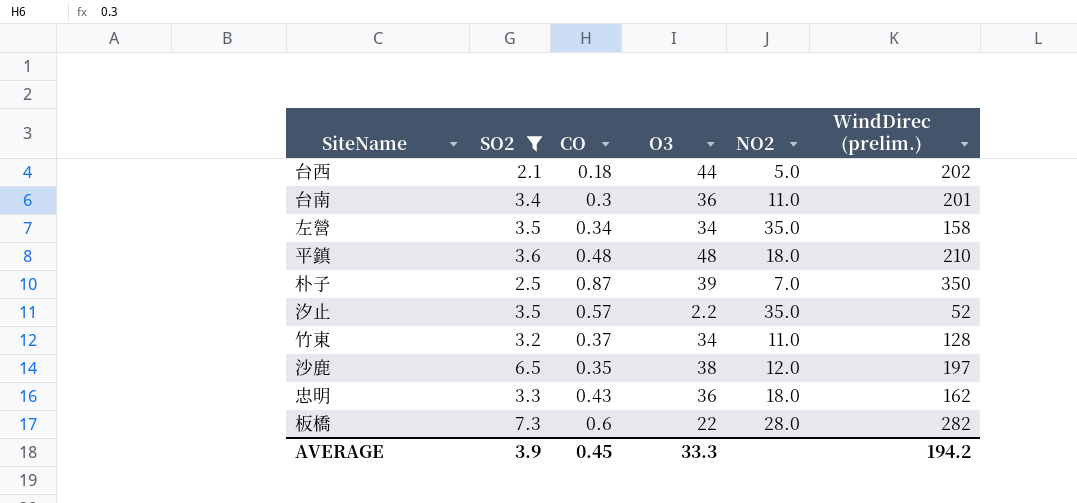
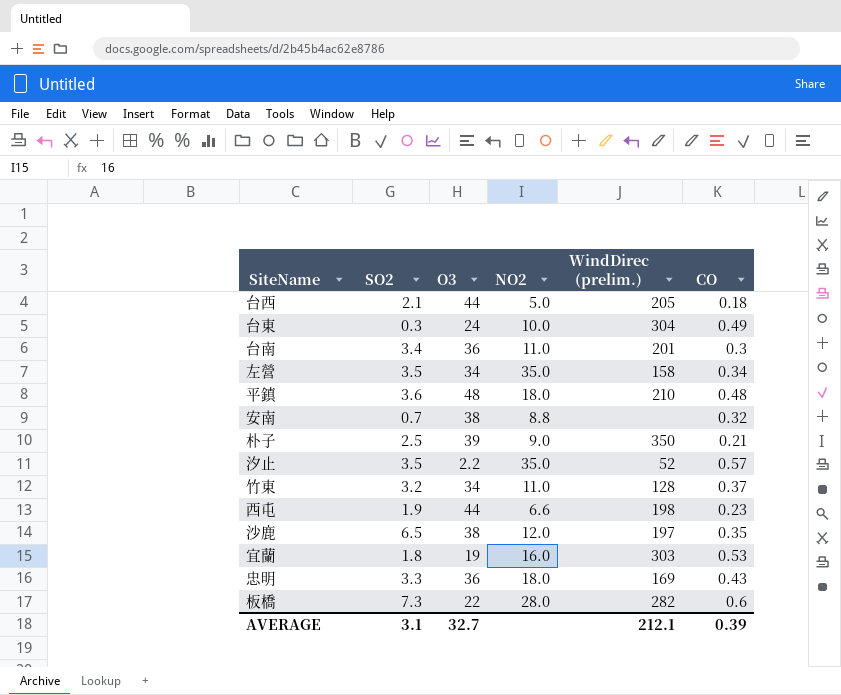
filter: SO2 >= 2.1 -> none
column CO | position: 3 -> 6
台西 | WindDirec (prelim.): 202 -> 205
朴子 | NO2: 7.0 -> 9.0
朴子 | CO: 0.87 -> 0.21
忠明 | WindDirec (prelim.): 162 -> 169
AVERAGE | SO2: 3.9 -> 3.1
AVERAGE | O3: 33.3 -> 32.7
AVERAGE | WindDirec (prelim.): 194.2 -> 212.1
AVERAGE | CO: 0.45 -> 0.39

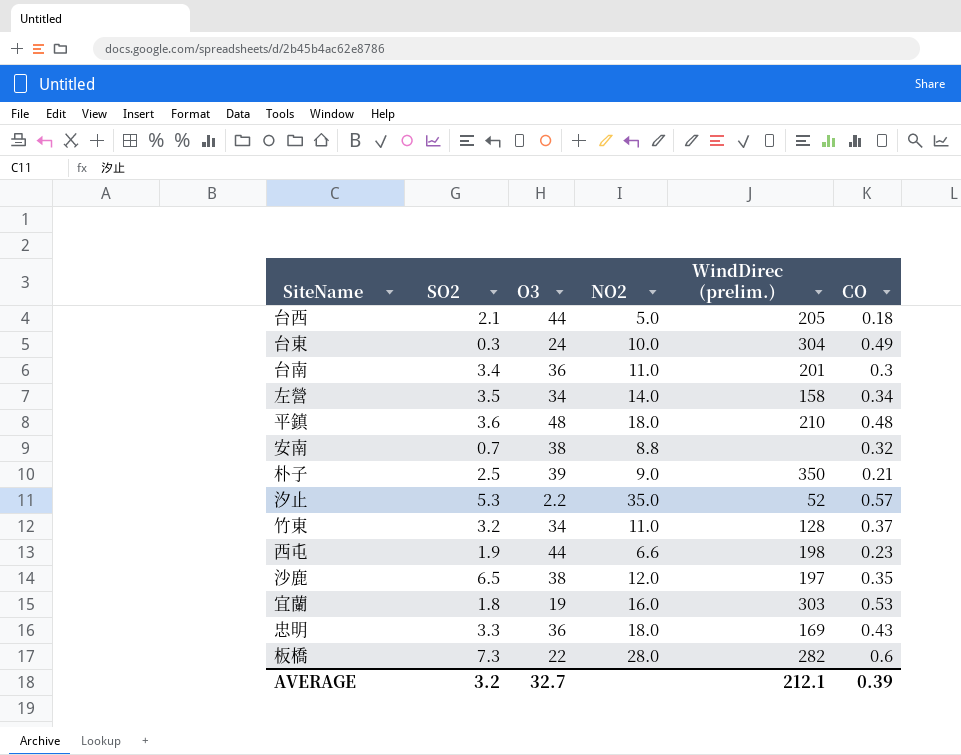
左營 | NO2: 35.0 -> 14.0
汐止 | SO2: 3.5 -> 5.3
AVERAGE | SO2: 3.1 -> 3.2

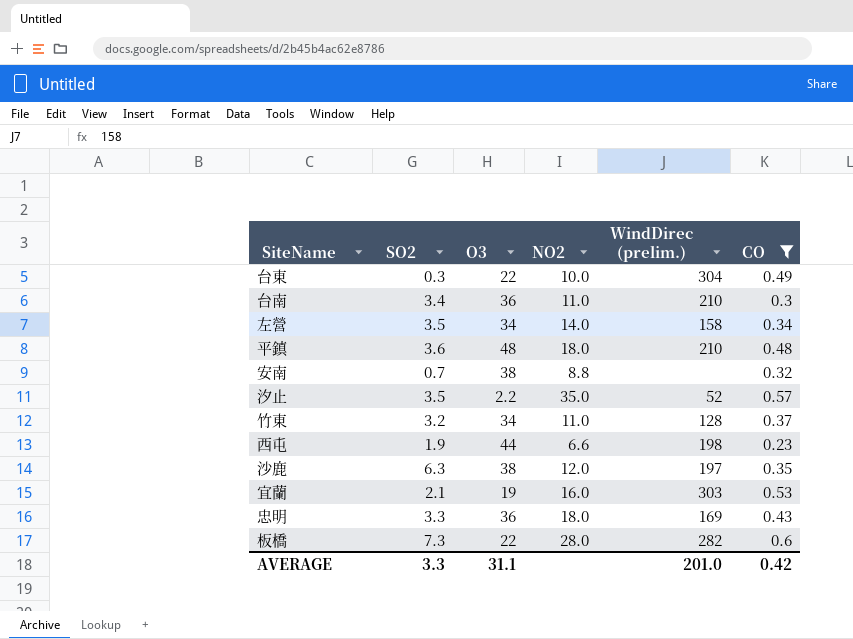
filter: none -> CO >= 0.23
台東 | O3: 24 -> 22
台南 | WindDirec (prelim.): 201 -> 210
汐止 | SO2: 5.3 -> 3.5
沙鹿 | SO2: 6.5 -> 6.3
宜蘭 | SO2: 1.8 -> 2.1
AVERAGE | SO2: 3.2 -> 3.3
AVERAGE | O3: 32.7 -> 31.1
AVERAGE | WindDirec (prelim.): 212.1 -> 201.0
AVERAGE | CO: 0.39 -> 0.42

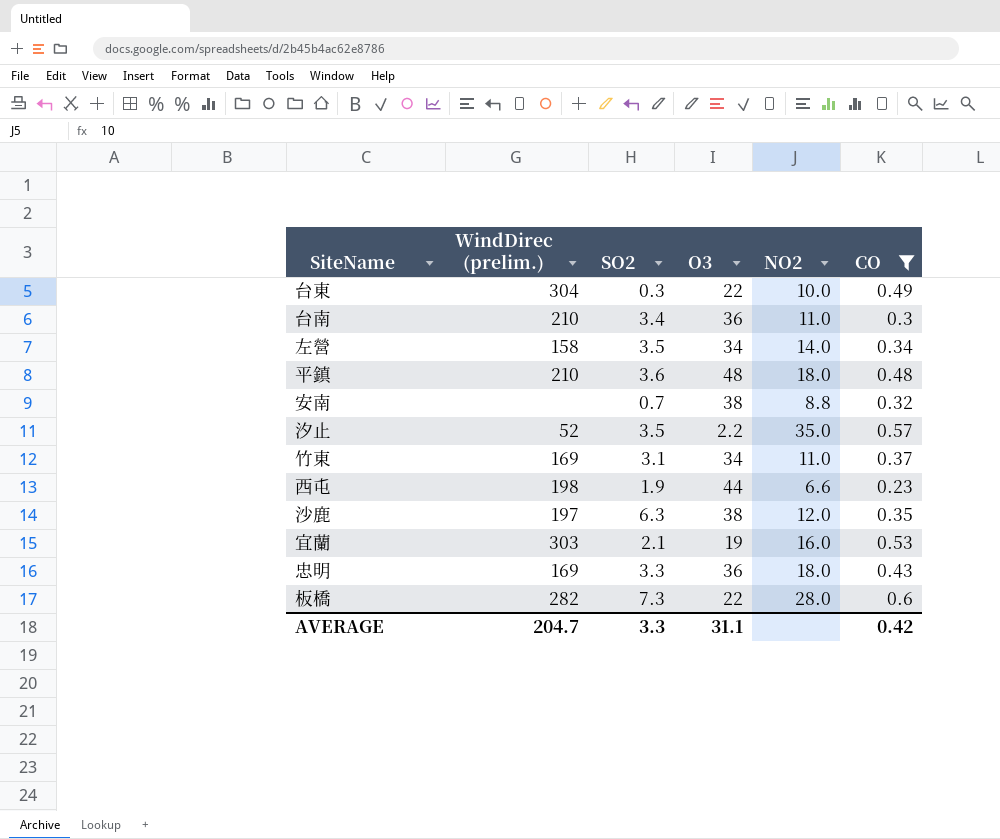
column WindDirec (prelim.) | position: 5 -> 2
竹東 | WindDirec (prelim.): 128 -> 169
竹東 | SO2: 3.2 -> 3.1
AVERAGE | WindDirec (prelim.): 201.0 -> 204.7

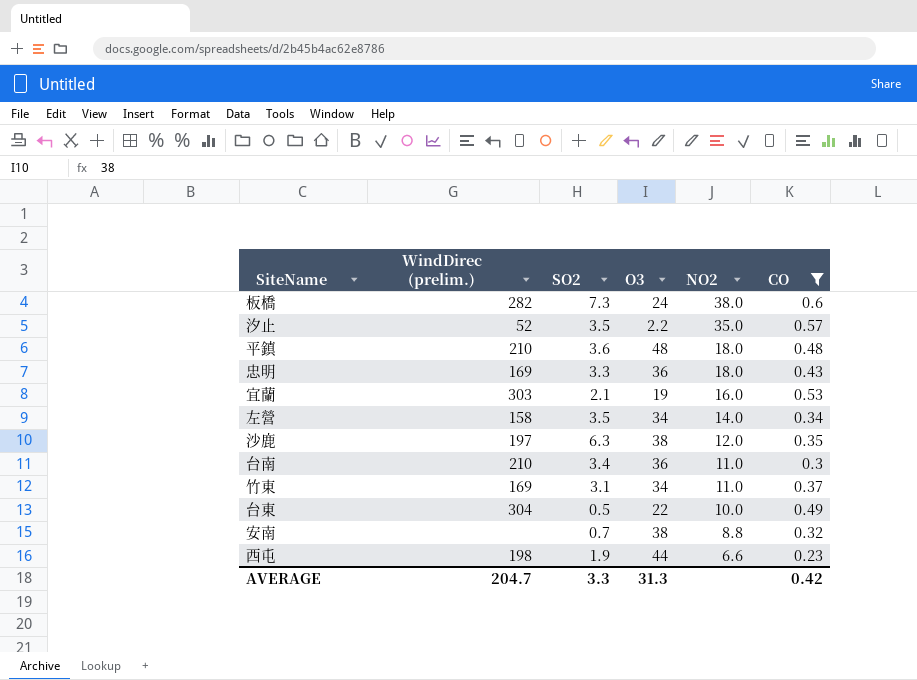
row order: none -> NO2 descending
板橋 | O3: 22 -> 24
板橋 | NO2: 28.0 -> 38.0
台東 | SO2: 0.3 -> 0.5
AVERAGE | O3: 31.1 -> 31.3

